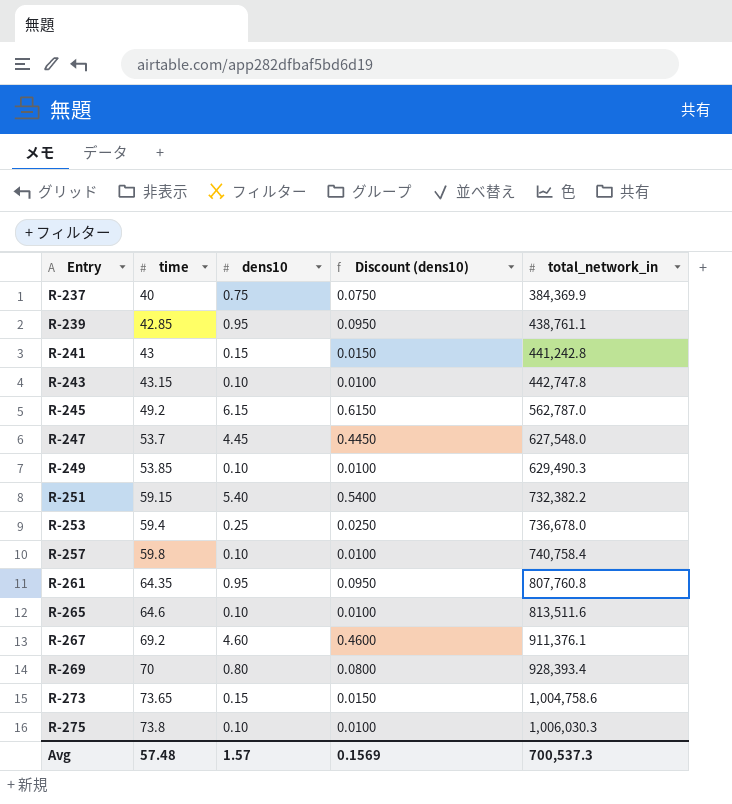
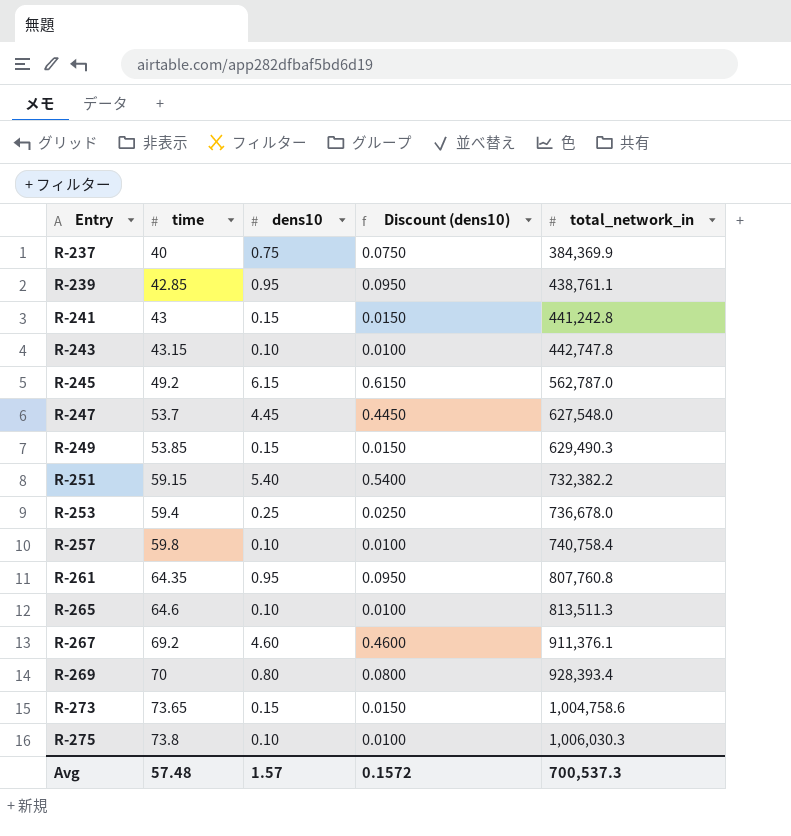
R-249 | dens10: 0.10 -> 0.15
R-249 | Discount (dens10): 0.0100 -> 0.0150
R-265 | total_network_in: 813,511.6 -> 813,511.3
Avg | Discount (dens10): 0.1569 -> 0.1572

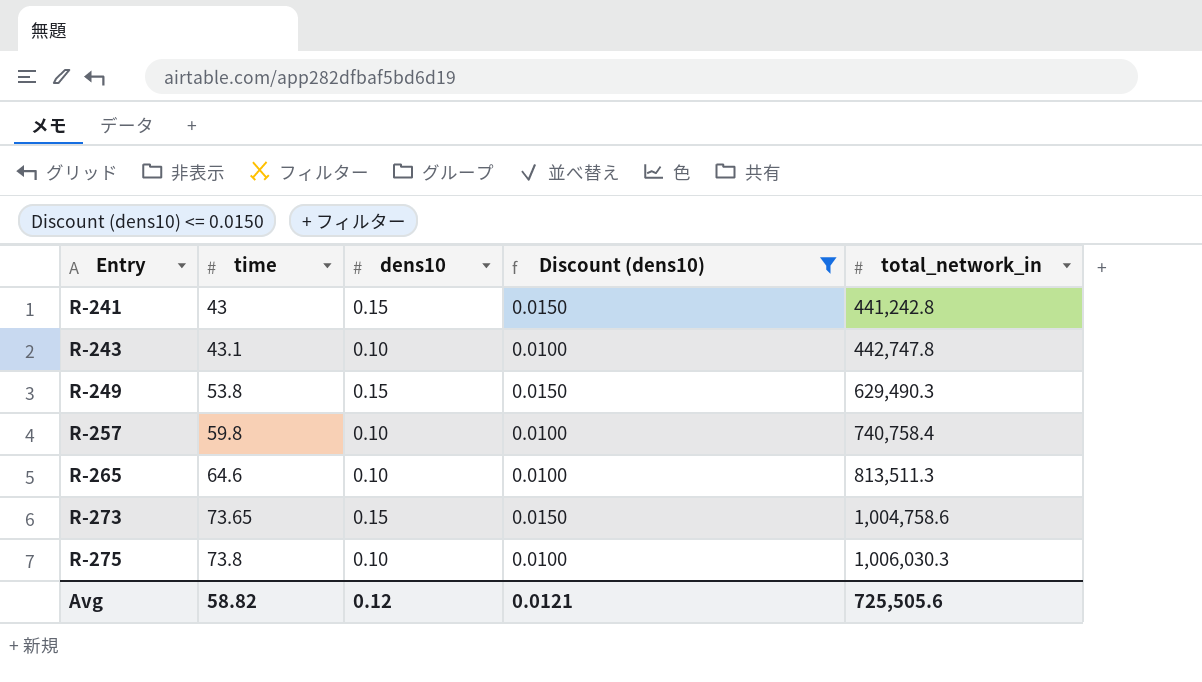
filter: none -> Discount (dens10) <= 0.0150
R-243 | time: 43.15 -> 43.1
R-249 | time: 53.85 -> 53.8
Avg | time: 57.48 -> 58.82
Avg | dens10: 1.57 -> 0.12
Avg | Discount (dens10): 0.1572 -> 0.0121
Avg | total_network_in: 700,537.3 -> 725,505.6

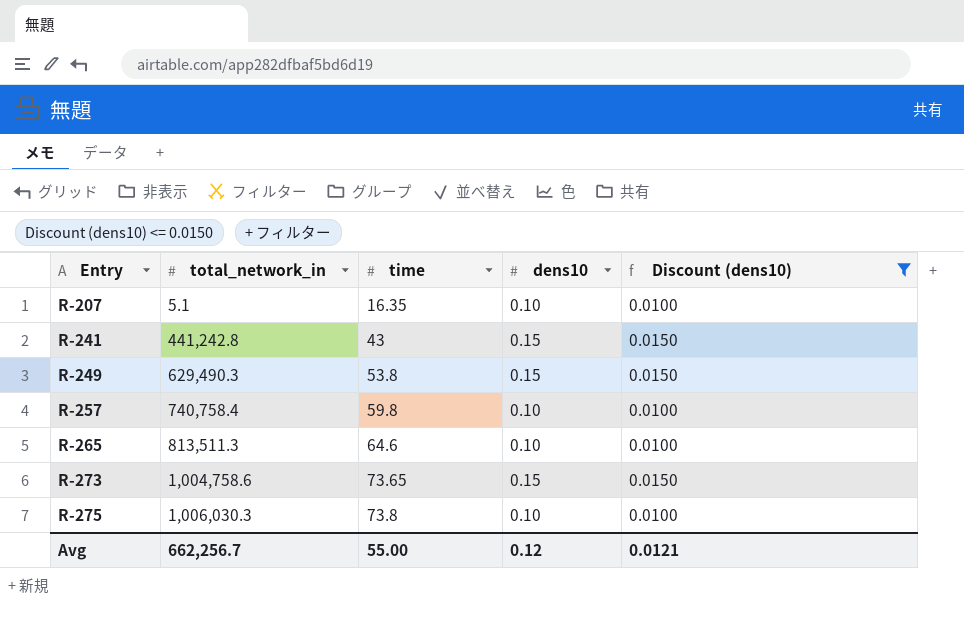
column total_network_in | position: 5 -> 2
row R-243: 43.1 | 0.10 | 0.0100 | 442,747.8 -> none
row R-207: none -> 5.1 | 16.35 | 0.10 | 0.0100
Avg | total_network_in: 725,505.6 -> 662,256.7
Avg | time: 58.82 -> 55.00

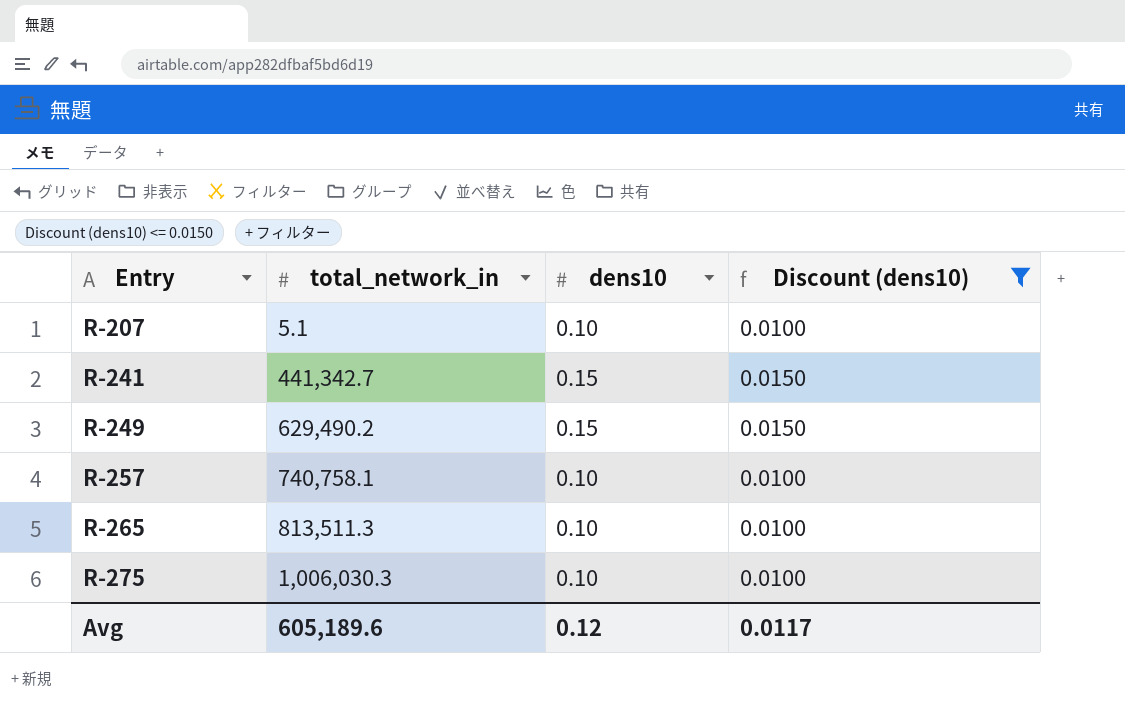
column time | position: 3 -> none
row R-273: 1,004,758.6 | 73.65 | 0.15 | 0.0150 -> none
R-241 | total_network_in: 441,242.8 -> 441,342.7
R-249 | total_network_in: 629,490.3 -> 629,490.2
R-257 | total_network_in: 740,758.4 -> 740,758.1
Avg | total_network_in: 662,256.7 -> 605,189.6
Avg | Discount (dens10): 0.0121 -> 0.0117

